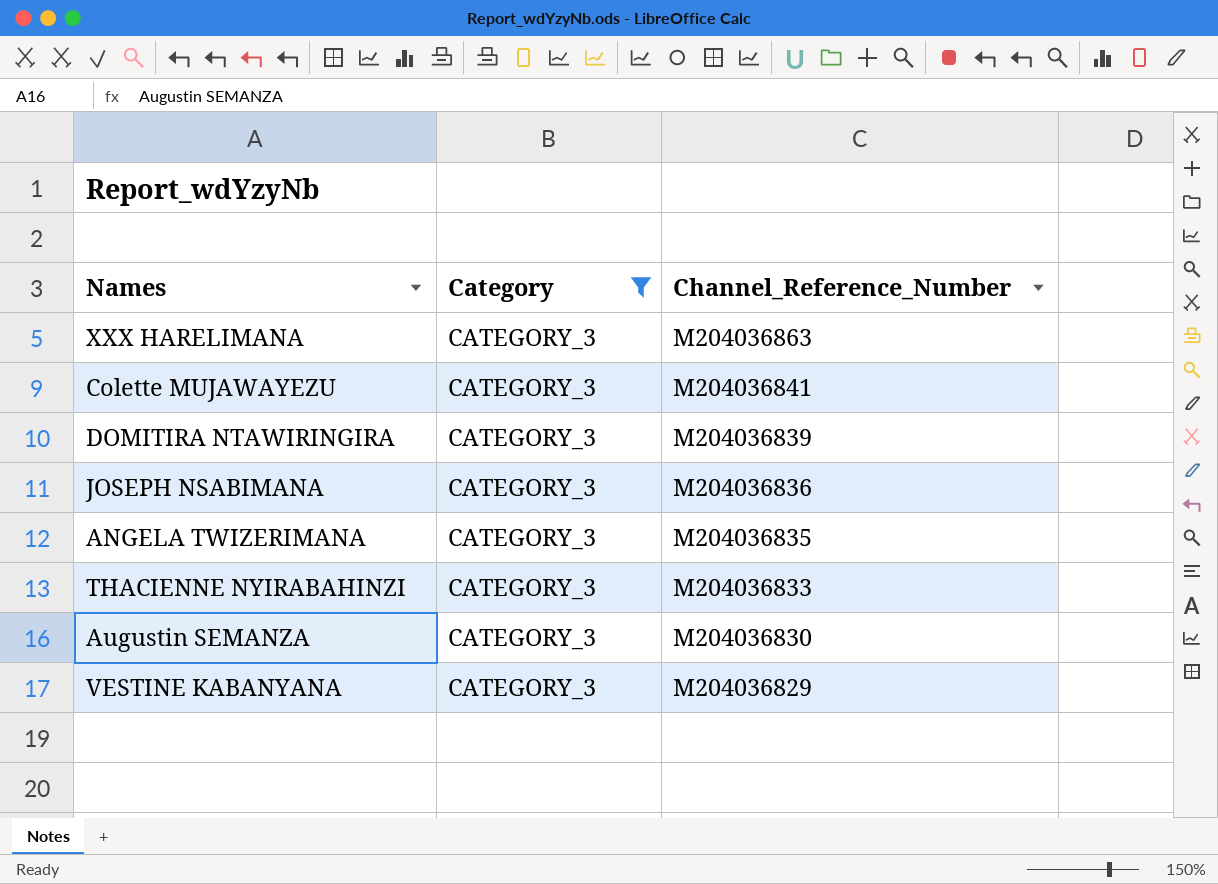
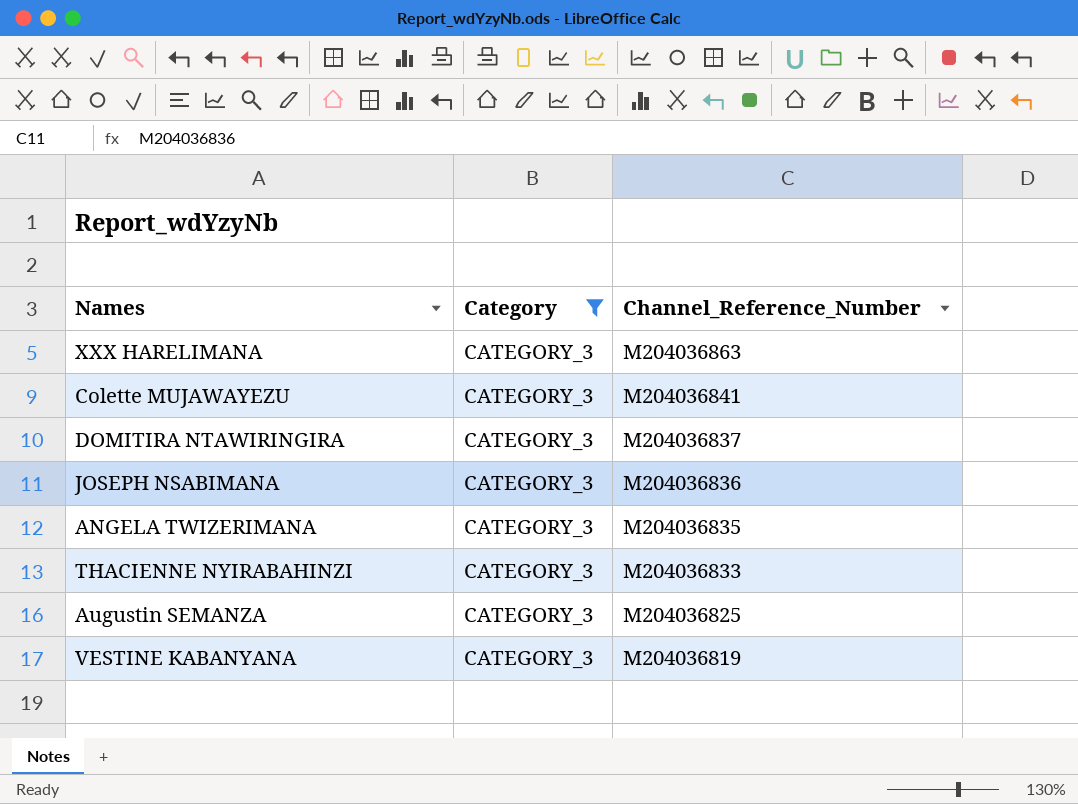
DOMITIRA NTAWIRINGIRA | Channel_Reference_Number: M204036839 -> M204036837
Augustin SEMANZA | Channel_Reference_Number: M204036830 -> M204036825
VESTINE KABANYANA | Channel_Reference_Number: M204036829 -> M204036819

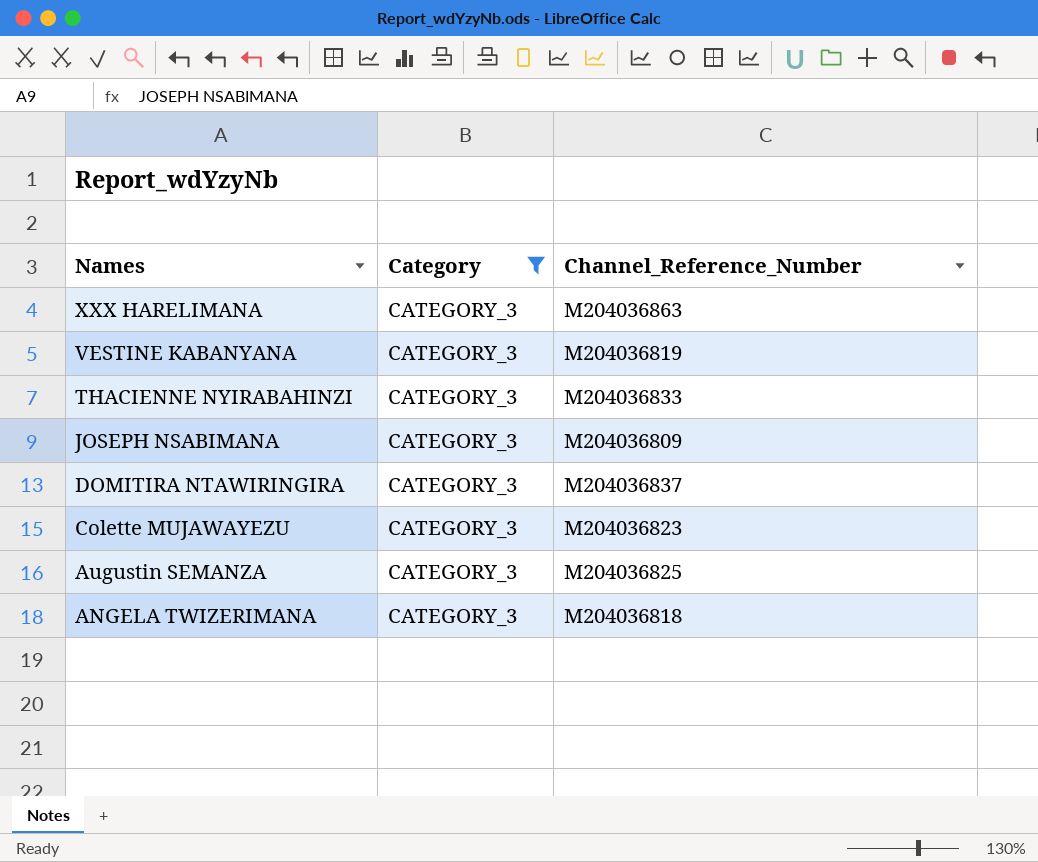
row order: Channel_Reference_Number descending -> Names descending
JOSEPH NSABIMANA | Channel_Reference_Number: M204036836 -> M204036809
Colette MUJAWAYEZU | Channel_Reference_Number: M204036841 -> M204036823
ANGELA TWIZERIMANA | Channel_Reference_Number: M204036835 -> M204036818

